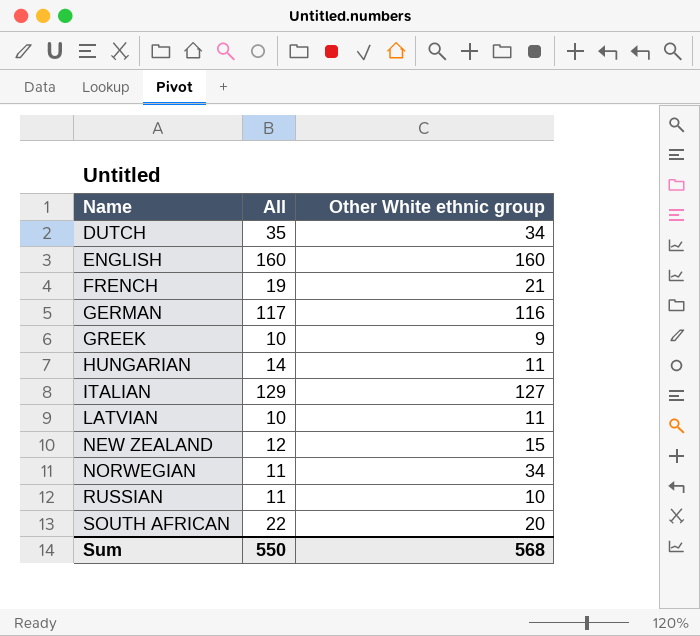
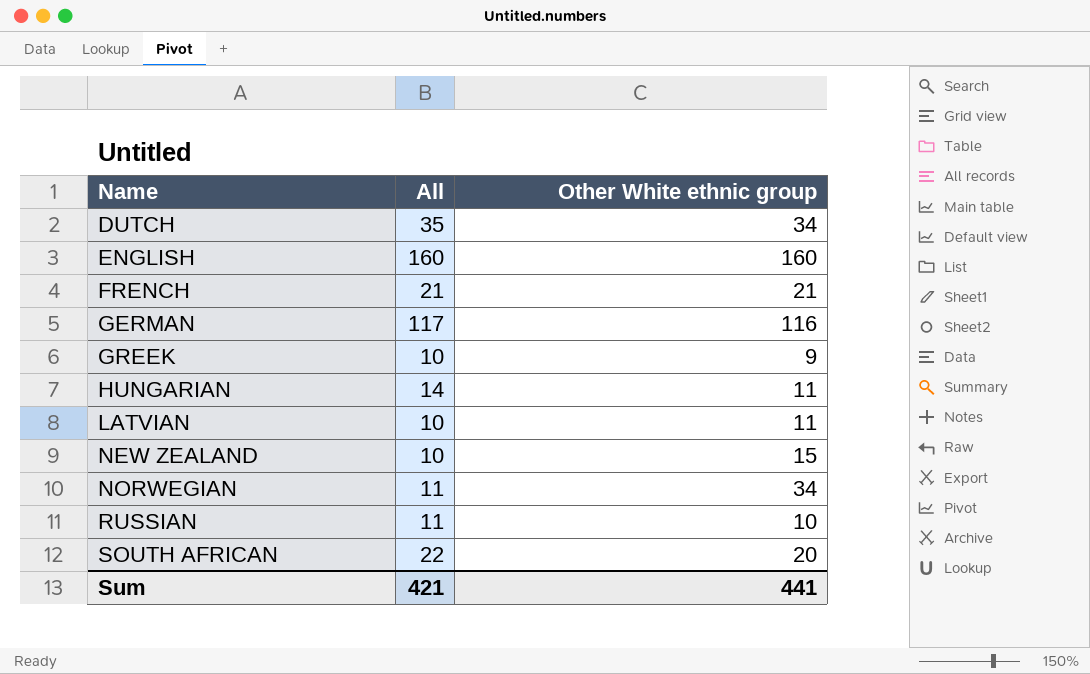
row ITALIAN: 129 | 127 -> none
FRENCH | All: 19 -> 21
NEW ZEALAND | All: 12 -> 10
Sum | All: 550 -> 421
Sum | Other White ethnic group: 568 -> 441

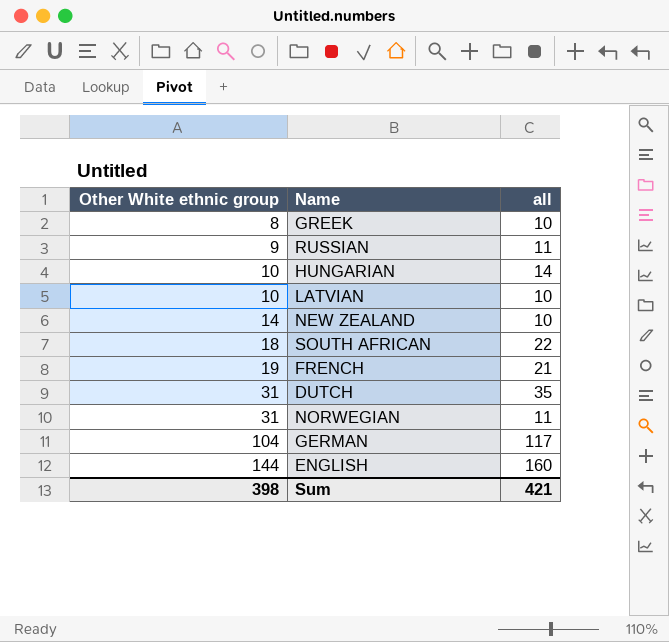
row order: Name ascending -> Other White ethnic group ascending
column Other White ethnic group | position: 3 -> 1
column name: All -> all
GREEK | Other White ethnic group: 9 -> 8
RUSSIAN | Other White ethnic group: 10 -> 9
HUNGARIAN | Other White ethnic group: 11 -> 10
LATVIAN | Other White ethnic group: 11 -> 10
NEW ZEALAND | Other White ethnic group: 15 -> 14
SOUTH AFRICAN | Other White ethnic group: 20 -> 18
FRENCH | Other White ethnic group: 21 -> 19
DUTCH | Other White ethnic group: 34 -> 31
NORWEGIAN | Other White ethnic group: 34 -> 31
GERMAN | Other White ethnic group: 116 -> 104
ENGLISH | Other White ethnic group: 160 -> 144
Sum | Other White ethnic group: 441 -> 398

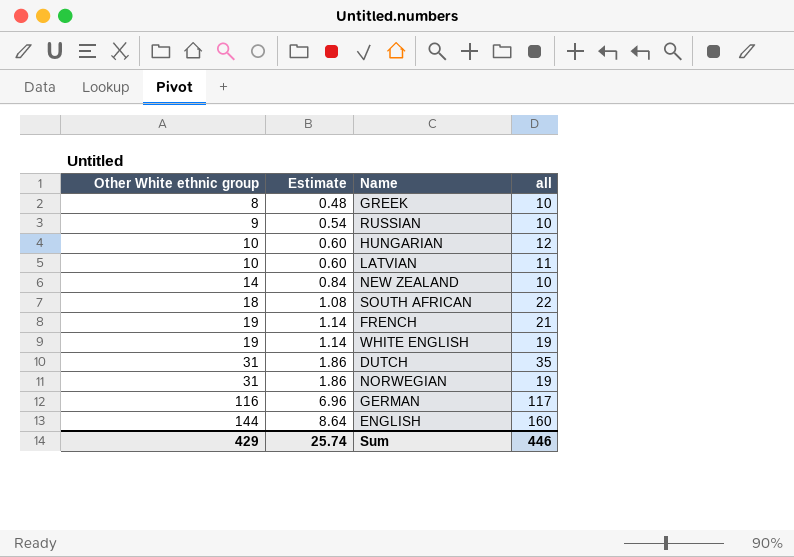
column Estimate | formula: none -> [Other White ethnic group] * 0.06
RUSSIAN | all: 11 -> 10
HUNGARIAN | all: 14 -> 12
LATVIAN | all: 10 -> 11
row WHITE ENGLISH: none -> 19 | 1.14 | 19
NORWEGIAN | all: 11 -> 19
GERMAN | Other White ethnic group: 104 -> 116
Sum | Other White ethnic group: 398 -> 429
Sum | all: 421 -> 446

